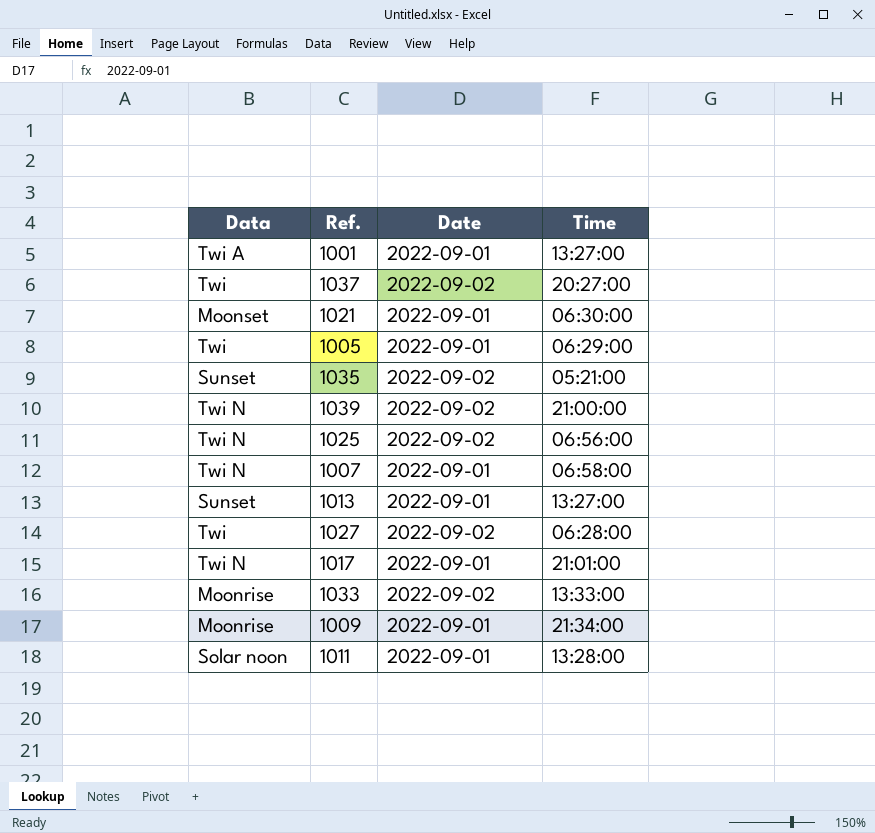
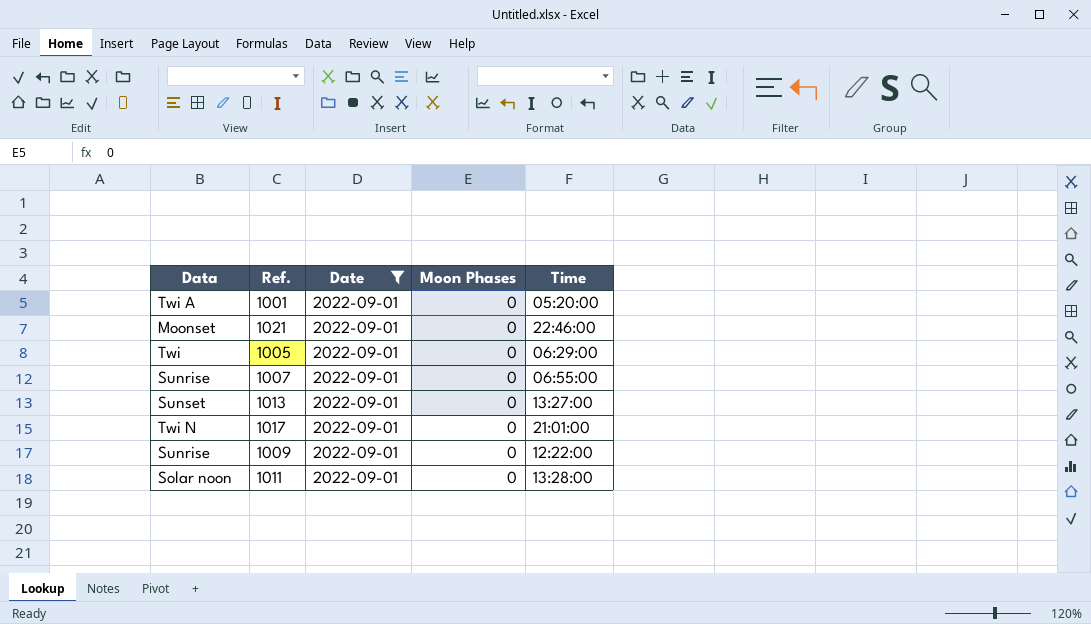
filter: none -> Date = 2022-09-01
column Moon Phases | position: none -> 4
1001 | Time: 13:27:00 -> 05:20:00
1021 | Time: 06:30:00 -> 22:46:00
1007 | Data: Twi N -> Sunrise
1007 | Time: 06:58:00 -> 06:55:00
1009 | Data: Moonrise -> Sunrise
1009 | Time: 21:34:00 -> 12:22:00

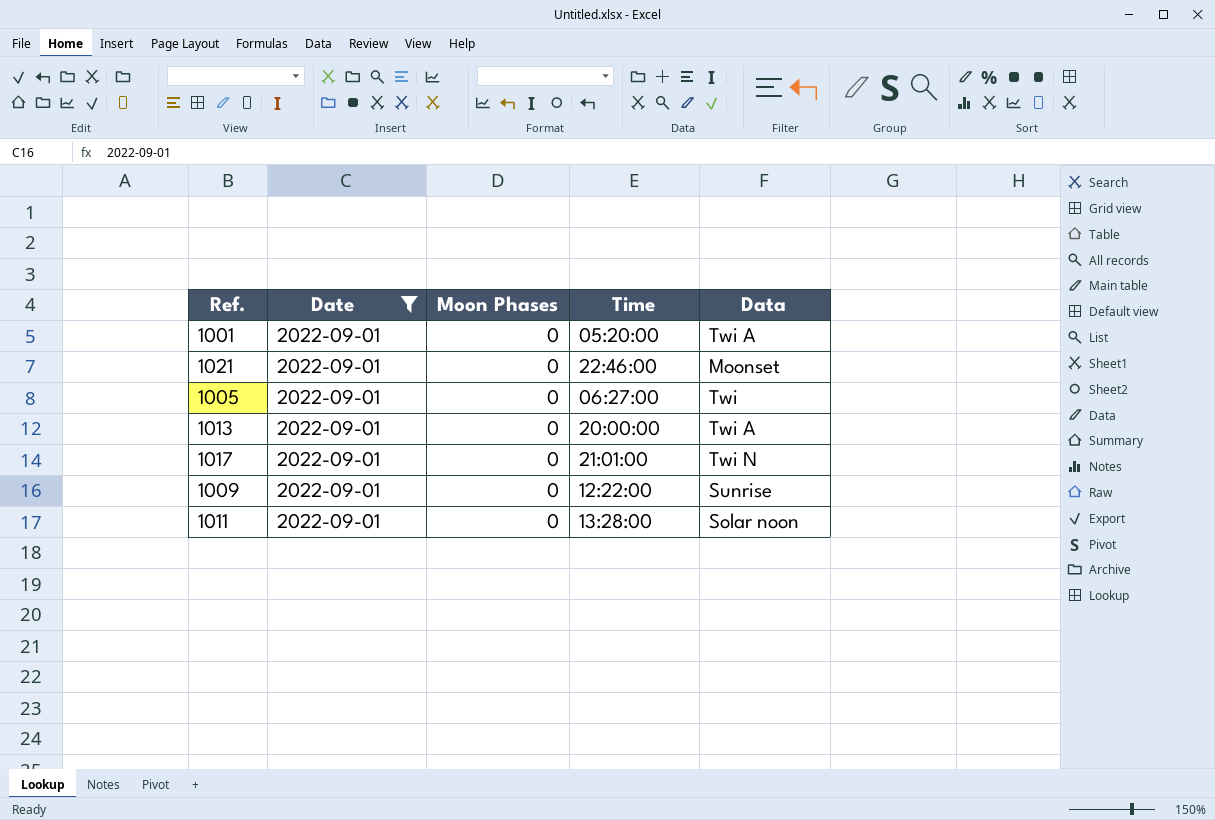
column Data | position: 1 -> 5
row 1007: Sunrise | 2022-09-01 | 0 | 06:55:00 -> none
1005 | Time: 06:29:00 -> 06:27:00
1013 | Time: 13:27:00 -> 20:00:00
1013 | Data: Sunset -> Twi A

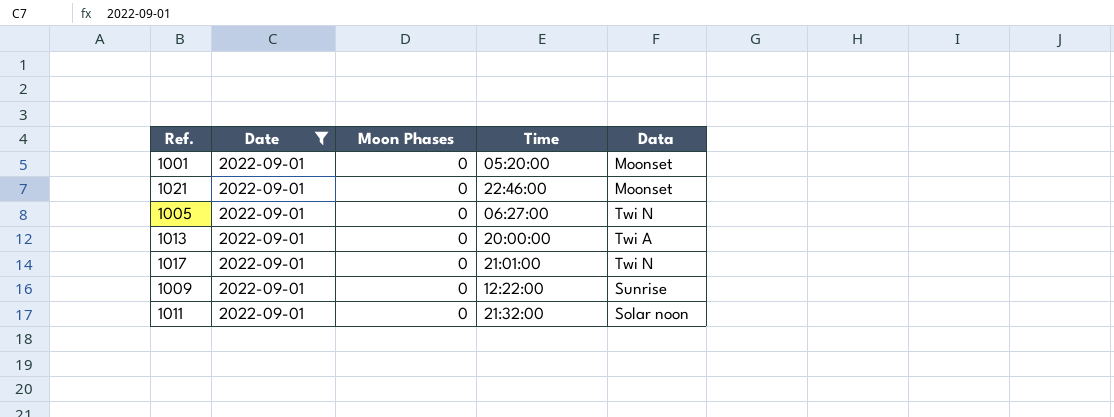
1001 | Data: Twi A -> Moonset
1005 | Data: Twi -> Twi N
1011 | Time: 13:28:00 -> 21:32:00

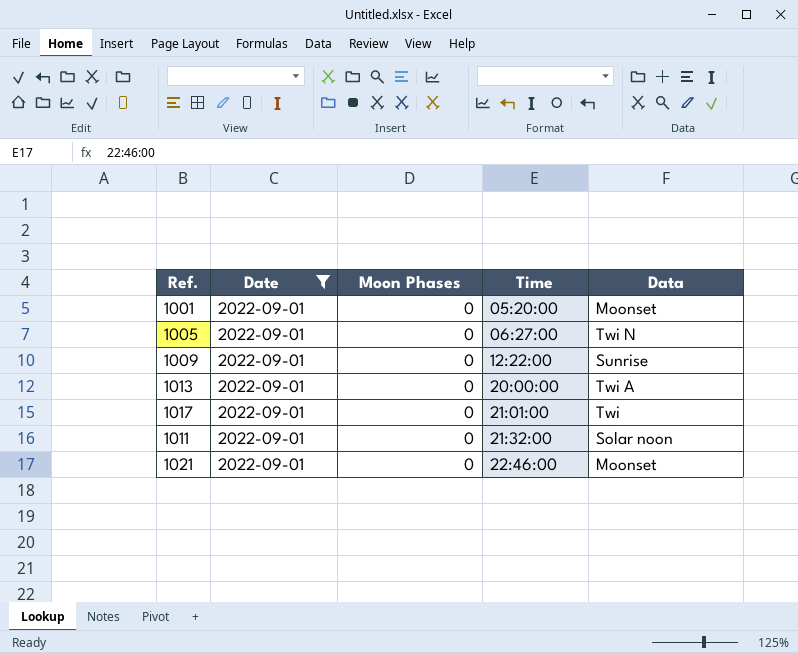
row order: none -> Time ascending
1017 | Data: Twi N -> Twi

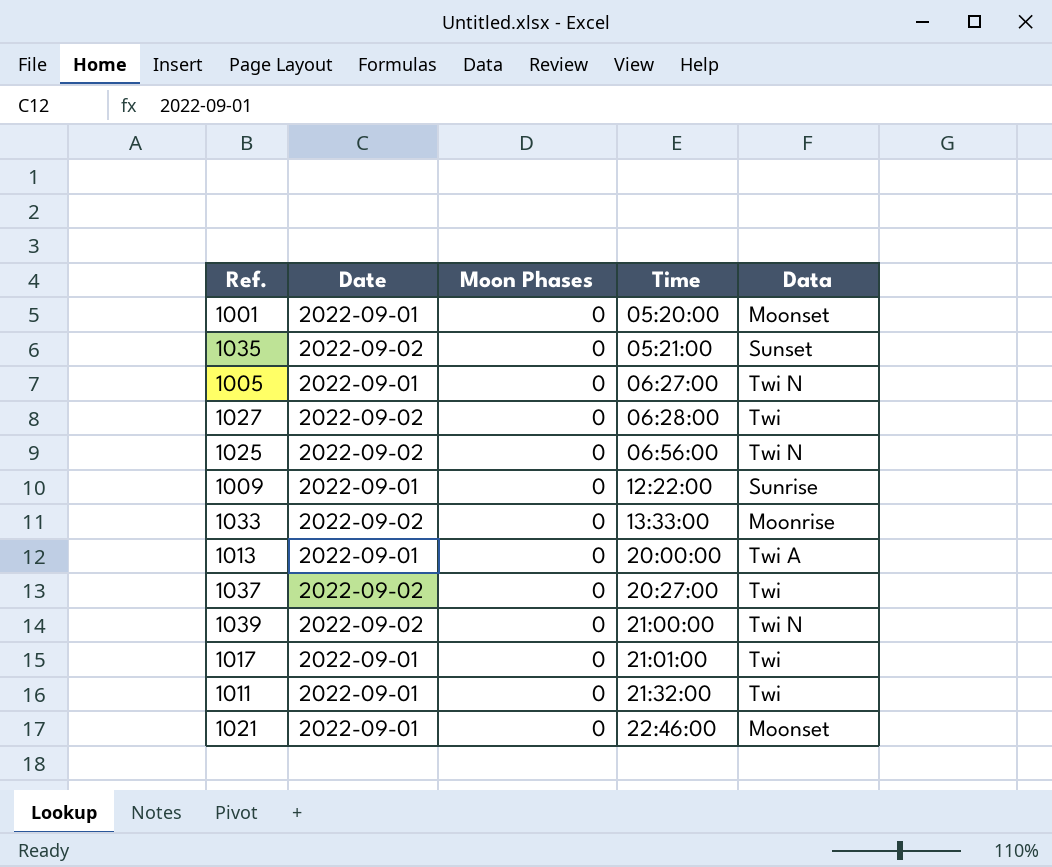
filter: Date = 2022-09-01 -> none
1011 | Data: Solar noon -> Twi

